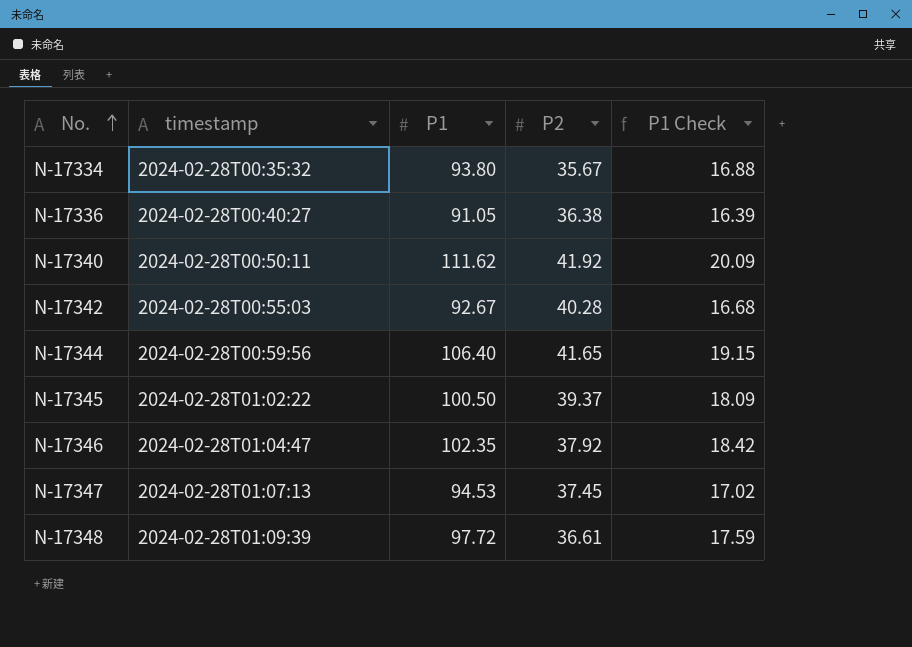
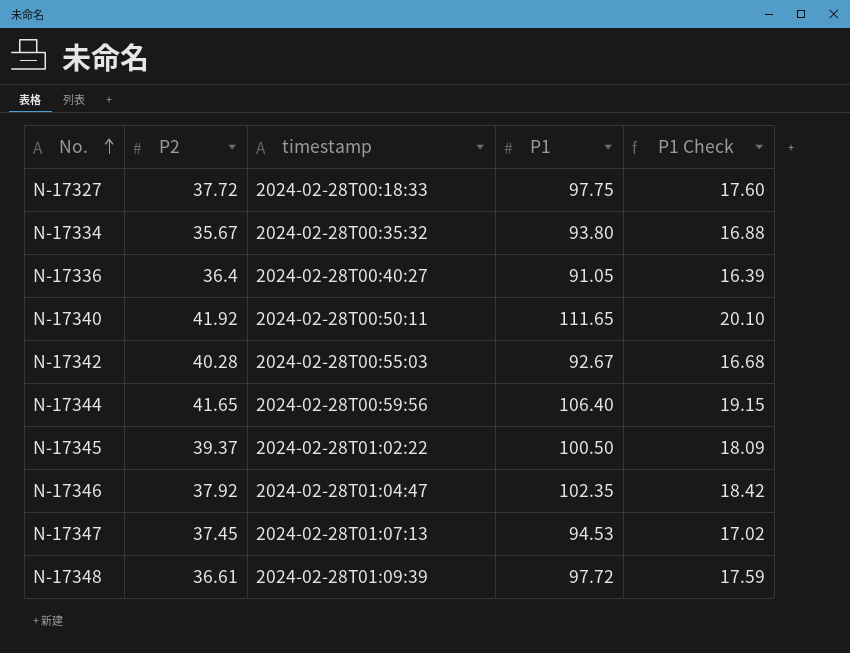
column P2 | position: 4 -> 2
row N-17327: none -> 37.72 | 2024-02-28T00:18:33 | 97.75 | 17.60
N-17336 | P2: 36.38 -> 36.4
N-17340 | P1: 111.62 -> 111.65
N-17340 | P1 Check: 20.09 -> 20.10

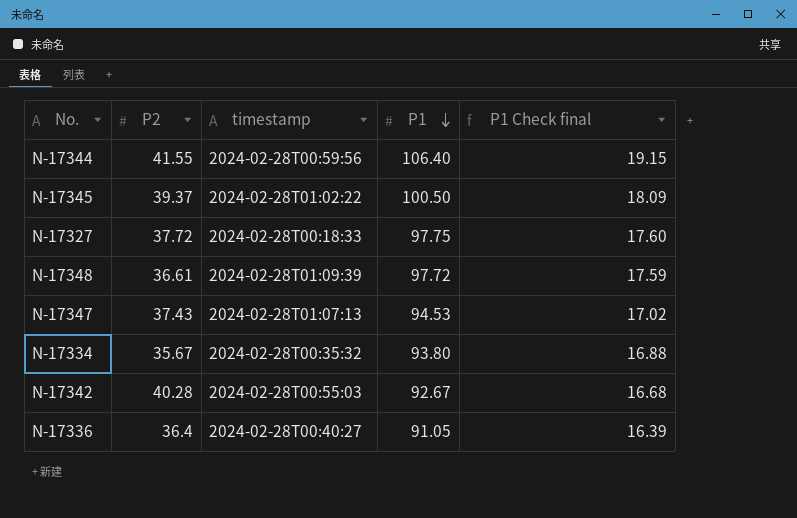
row order: No. ascending -> P1 descending
column name: P1 Check -> P1 Check final
row N-17340: 41.92 | 2024-02-28T00:50:11 | 111.65 | 20.10 -> none
row N-17346: 37.92 | 2024-02-28T01:04:47 | 102.35 | 18.42 -> none
N-17344 | P2: 41.65 -> 41.55
N-17347 | P2: 37.45 -> 37.43

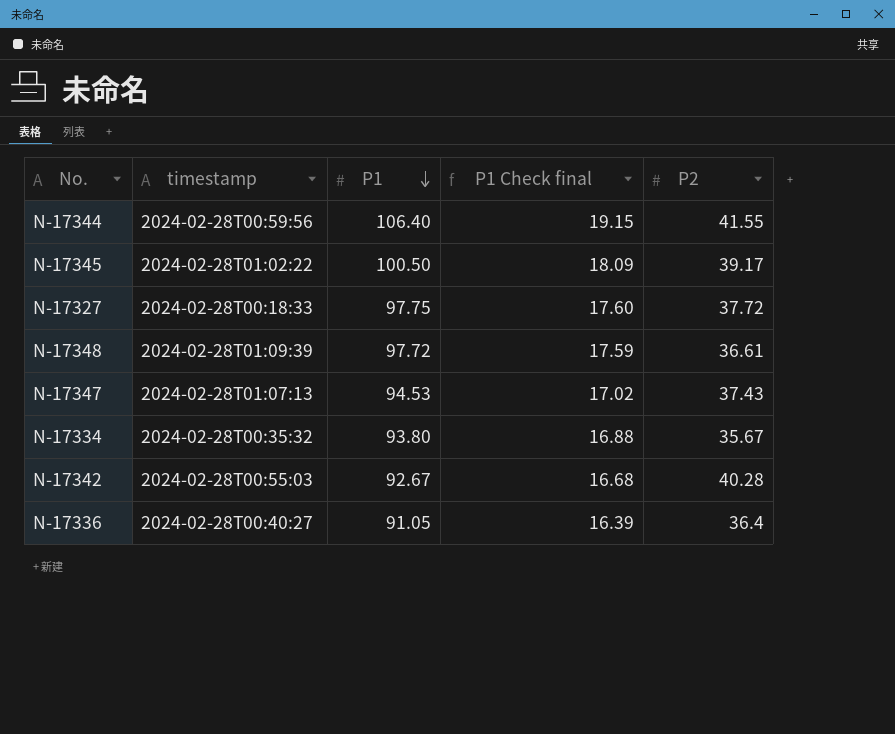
column P2 | position: 2 -> 5
N-17345 | P2: 39.37 -> 39.17

